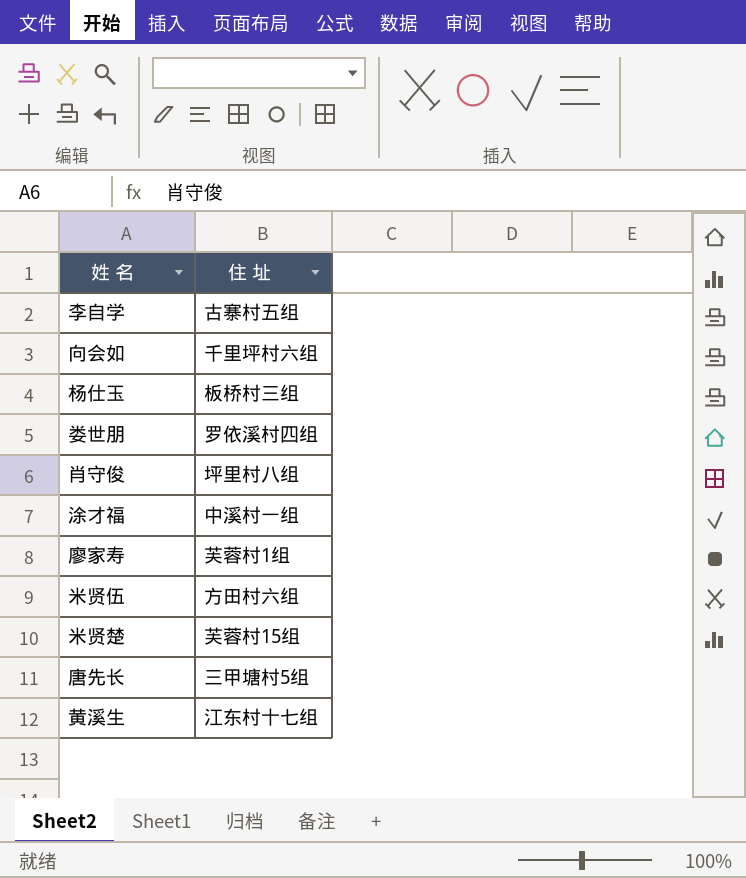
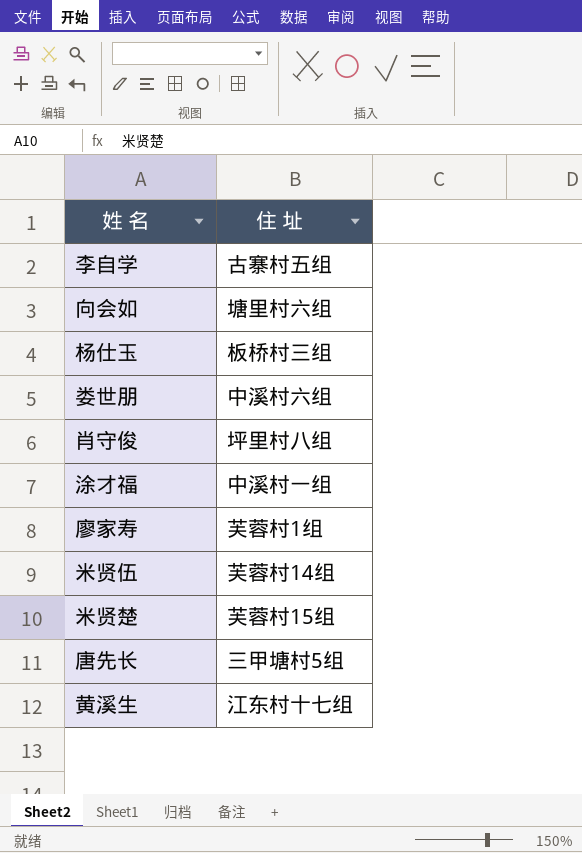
向会如 | 住 址: 千里坪村六组 -> 塘里村六组
娄世朋 | 住 址: 罗依溪村四组 -> 中溪村六组
米贤伍 | 住 址: 方田村六组 -> 芙蓉村14组

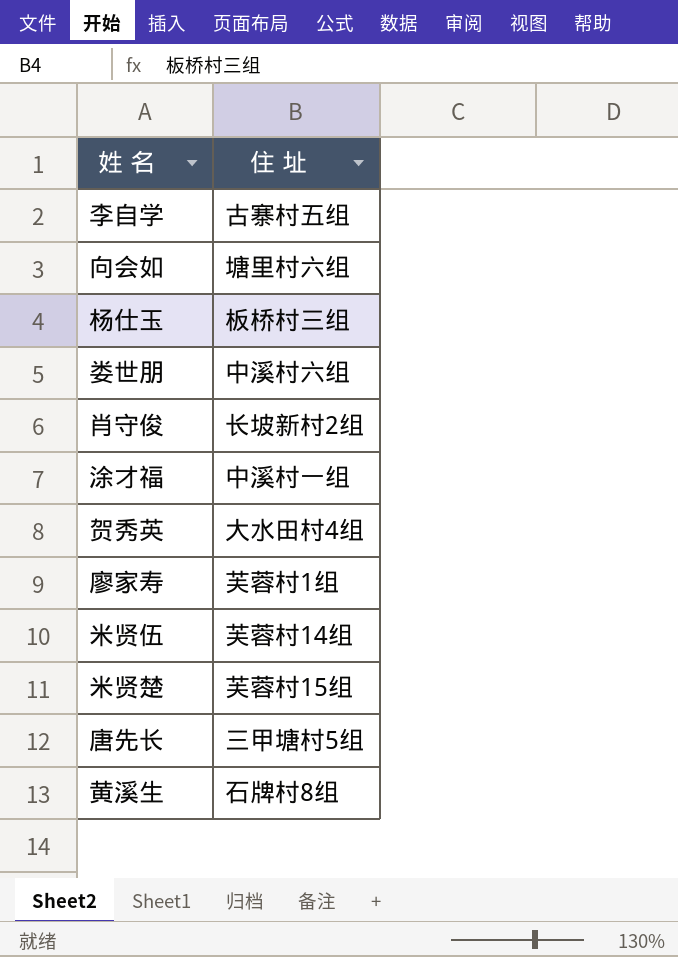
肖守俊 | 住 址: 坪里村八组 -> 长坡新村2组
row 贺秀英: none -> 大水田村4组
黄溪生 | 住 址: 江东村十七组 -> 石牌村8组

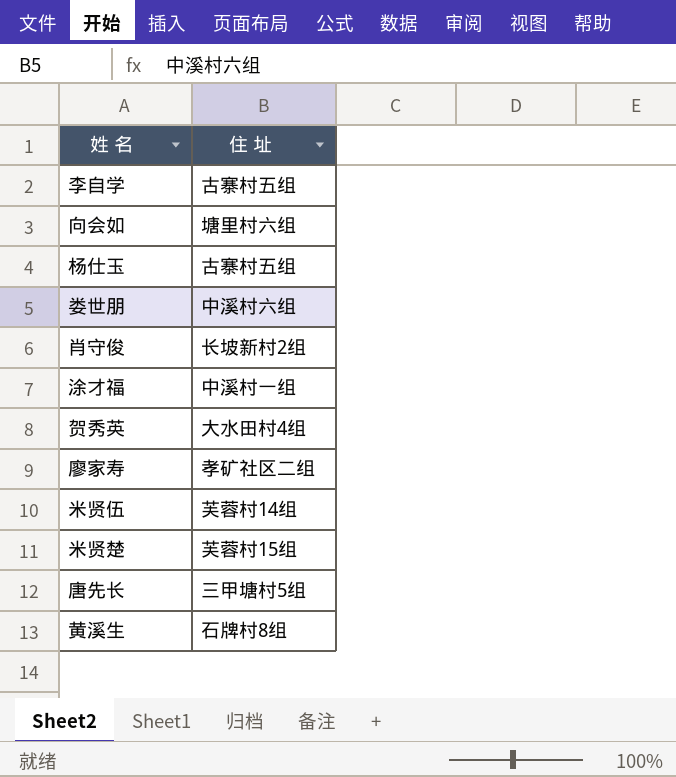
杨仕玉 | 住 址: 板桥村三组 -> 古寨村五组
廖家寿 | 住 址: 芙蓉村1组 -> 孝矿社区二组

